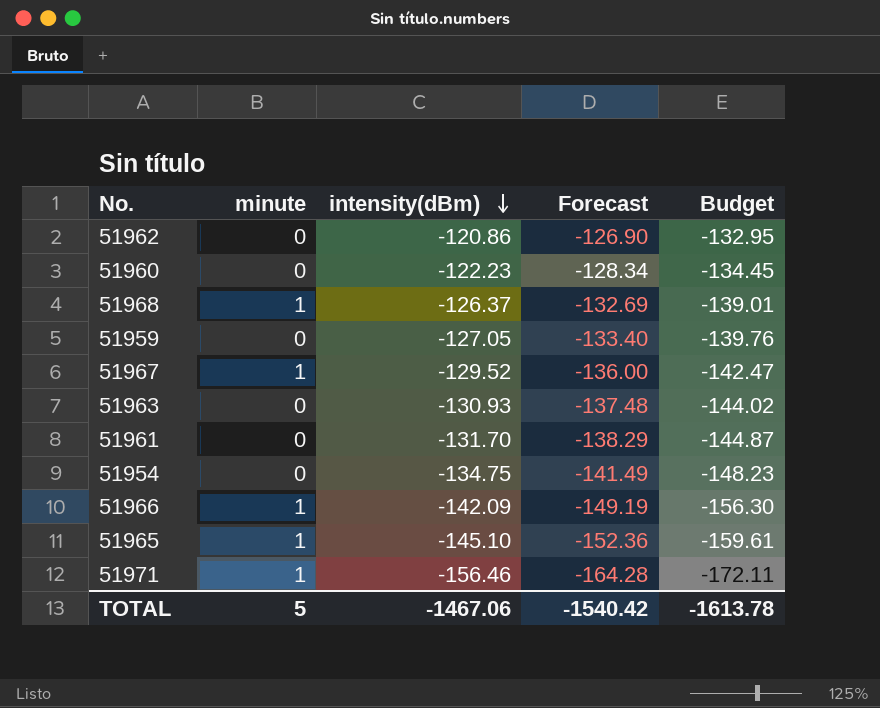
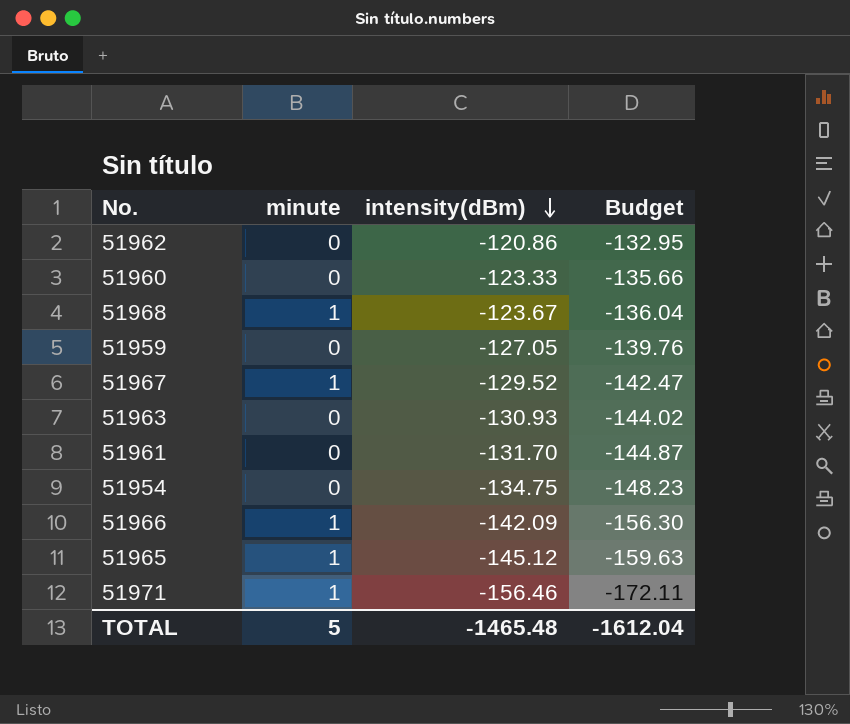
column Forecast | formula: [intensity(dBm)] * 1.05 -> none
51960 | intensity(dBm): -122.23 -> -123.33
51960 | Budget: -134.45 -> -135.66
51968 | intensity(dBm): -126.37 -> -123.67
51968 | Budget: -139.01 -> -136.04
51965 | intensity(dBm): -145.10 -> -145.12
51965 | Budget: -159.61 -> -159.63
TOTAL | intensity(dBm): -1467.06 -> -1465.48
TOTAL | Budget: -1613.78 -> -1612.04

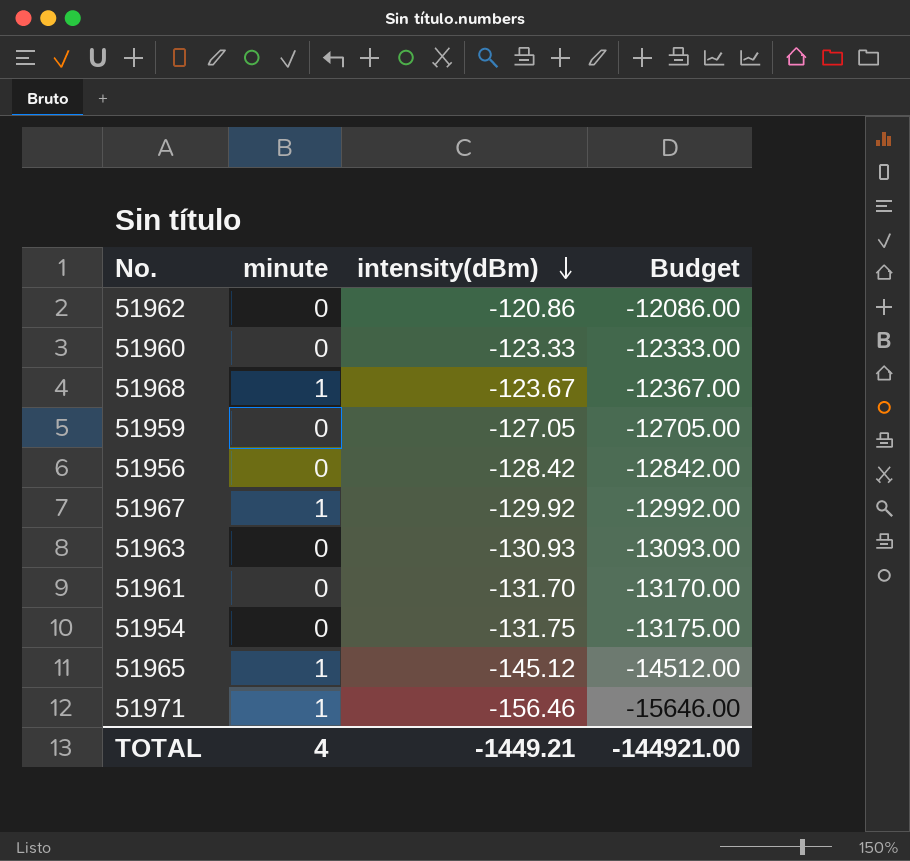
column Budget | formula: [intensity(dBm)] * 1.1 -> [intensity(dBm)] * 100
row 51966: 1 | -142.09 | -156.30 -> none
row 51956: none -> 0 | -128.42 | -12842.00
51967 | intensity(dBm): -129.52 -> -129.92
51954 | intensity(dBm): -134.75 -> -131.75
TOTAL | minute: 5 -> 4
TOTAL | intensity(dBm): -1465.48 -> -1449.21
TOTAL | Budget: -1612.04 -> -144921.00

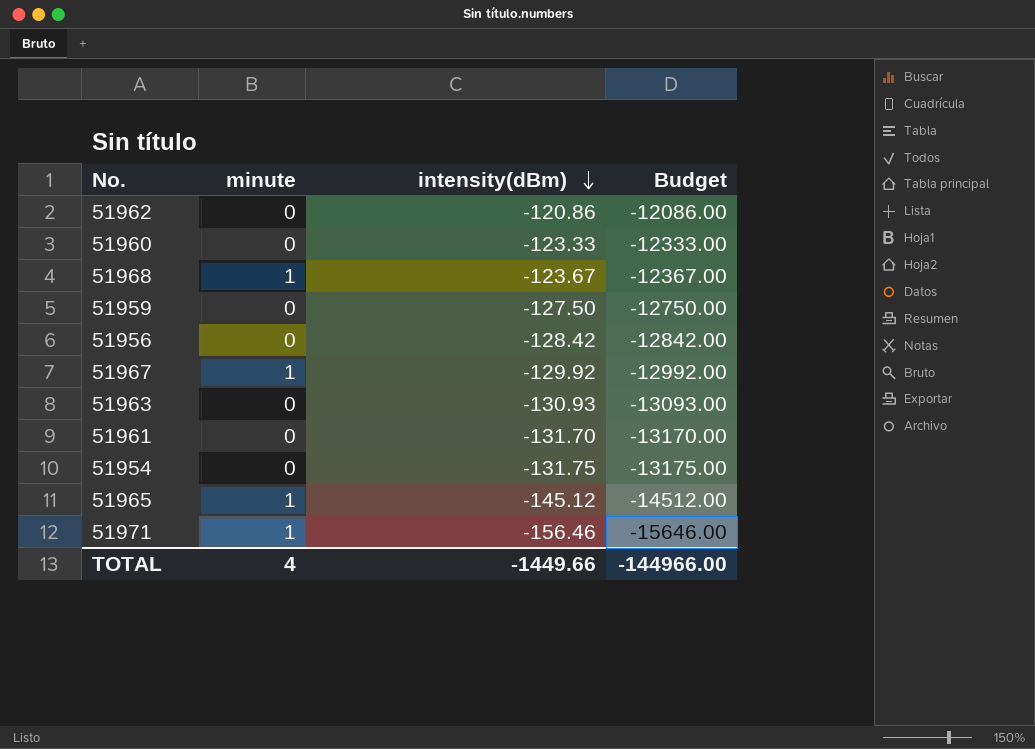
51959 | intensity(dBm): -127.05 -> -127.50
51959 | Budget: -12705.00 -> -12750.00
TOTAL | intensity(dBm): -1449.21 -> -1449.66
TOTAL | Budget: -144921.00 -> -144966.00

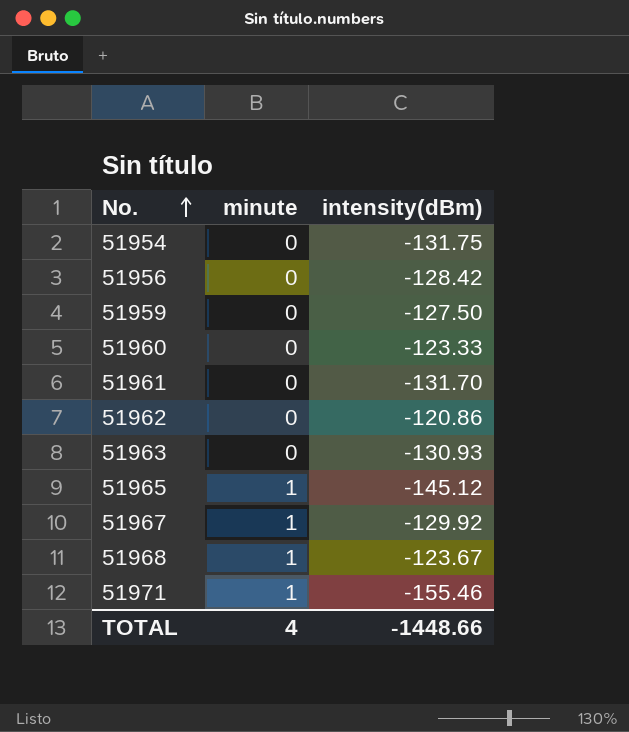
row order: intensity(dBm) descending -> No. ascending
column Budget | formula: [intensity(dBm)] * 100 -> none
51971 | intensity(dBm): -156.46 -> -155.46
TOTAL | intensity(dBm): -1449.66 -> -1448.66

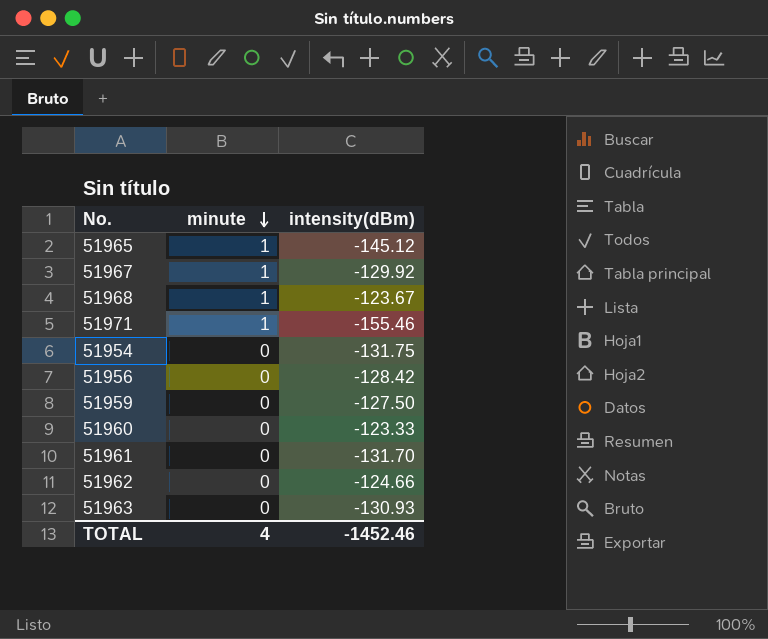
row order: No. ascending -> minute descending
51962 | intensity(dBm): -120.86 -> -124.66
TOTAL | intensity(dBm): -1448.66 -> -1452.46

